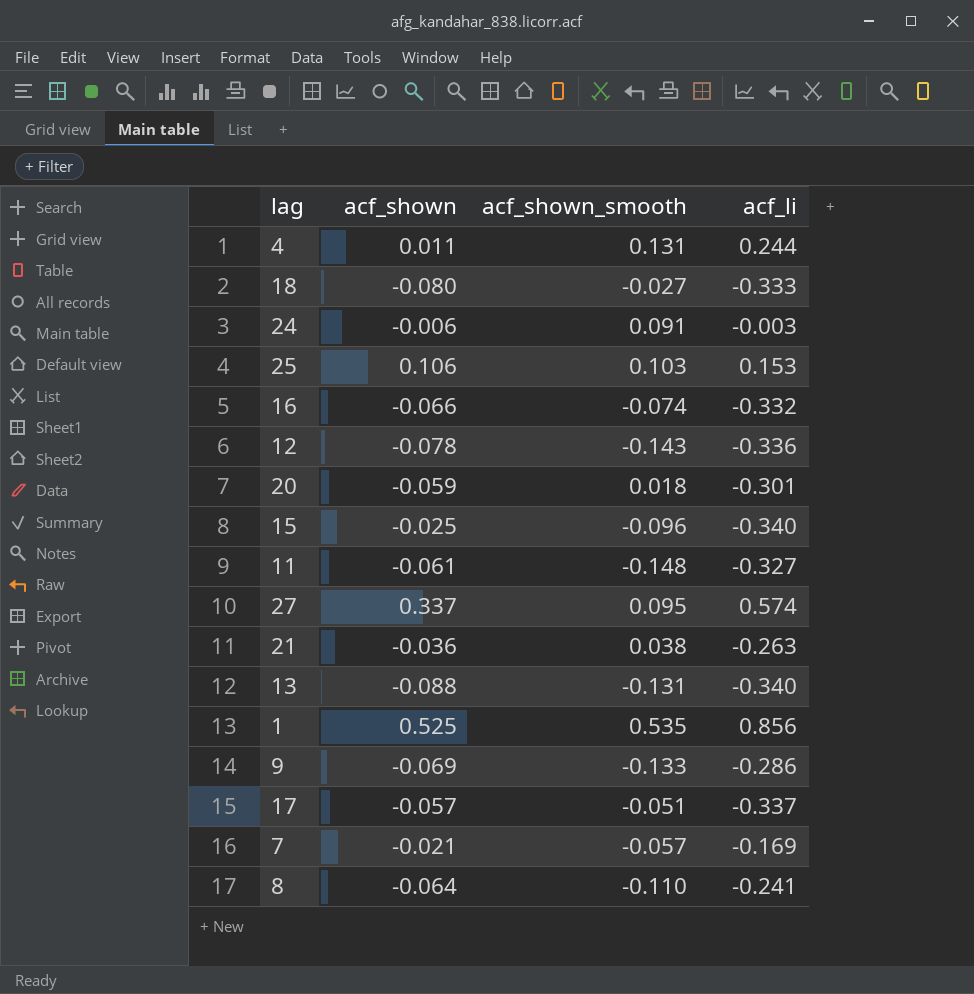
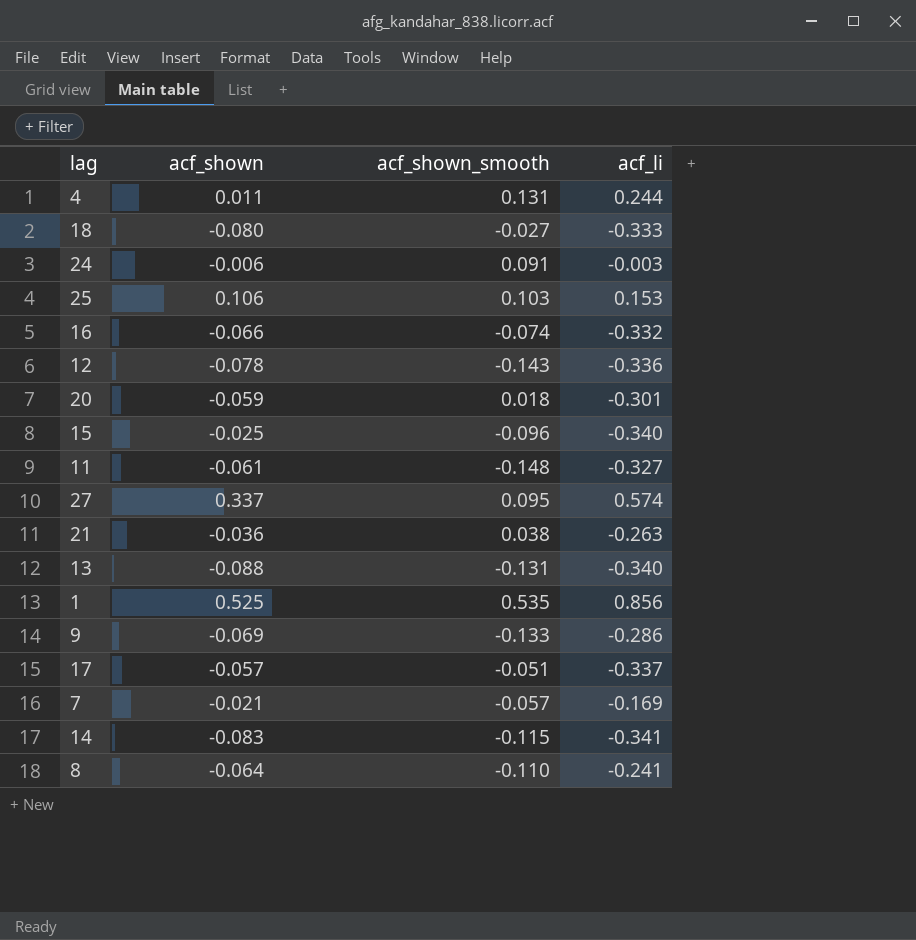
row 14: none -> -0.083 | -0.115 | -0.341

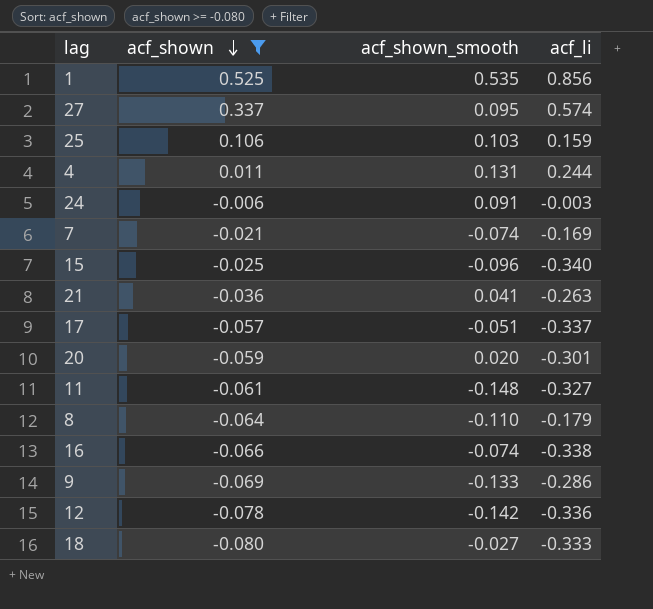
filter: none -> acf_shown >= -0.080
row order: none -> acf_shown descending
25 | acf_li: 0.153 -> 0.159
7 | acf_shown_smooth: -0.057 -> -0.074
21 | acf_shown_smooth: 0.038 -> 0.041
20 | acf_shown_smooth: 0.018 -> 0.020
8 | acf_li: -0.241 -> -0.179
16 | acf_li: -0.332 -> -0.338
12 | acf_shown_smooth: -0.143 -> -0.142

